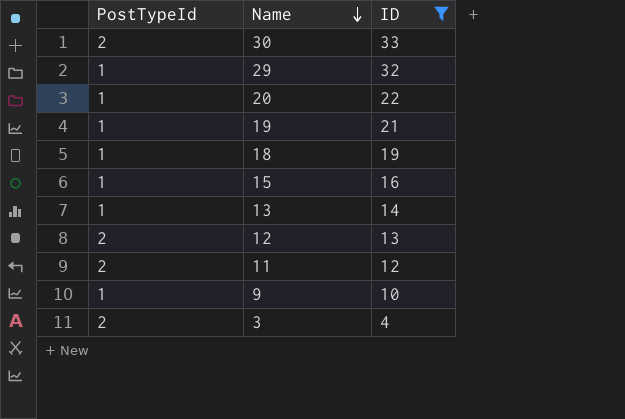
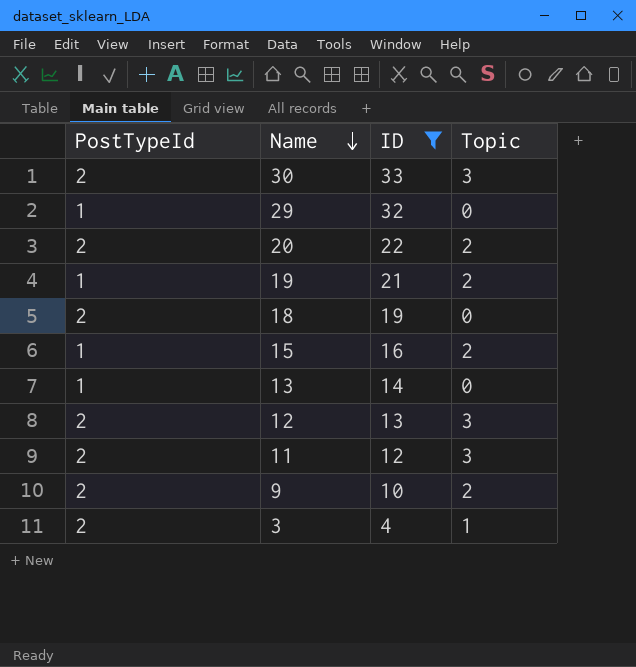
column Topic | position: none -> 4
20 | PostTypeId: 1 -> 2
18 | PostTypeId: 1 -> 2
9 | PostTypeId: 1 -> 2

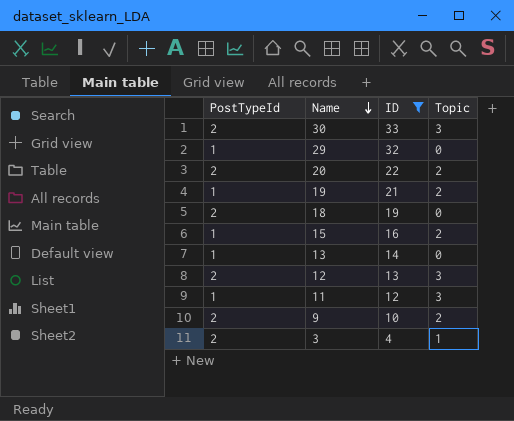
11 | PostTypeId: 2 -> 1

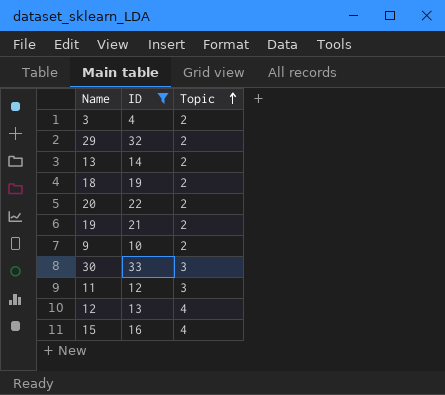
row order: Name descending -> Topic ascending
column PostTypeId | position: 1 -> none
3 | Topic: 1 -> 2
29 | Topic: 0 -> 2
13 | Topic: 0 -> 2
18 | Topic: 0 -> 2
12 | Topic: 3 -> 4
15 | Topic: 2 -> 4

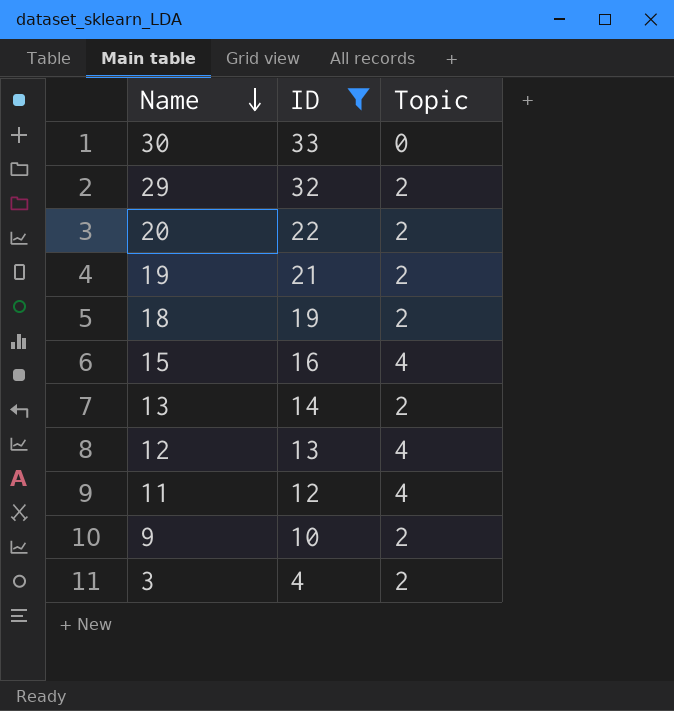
row order: Topic ascending -> Name descending
30 | Topic: 3 -> 0
11 | Topic: 3 -> 4

